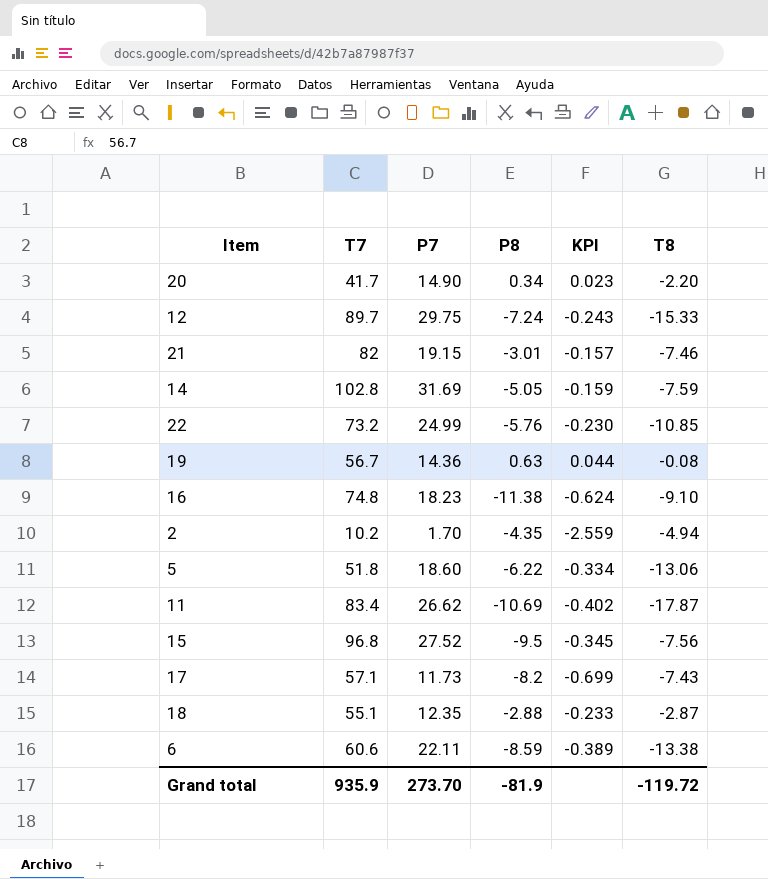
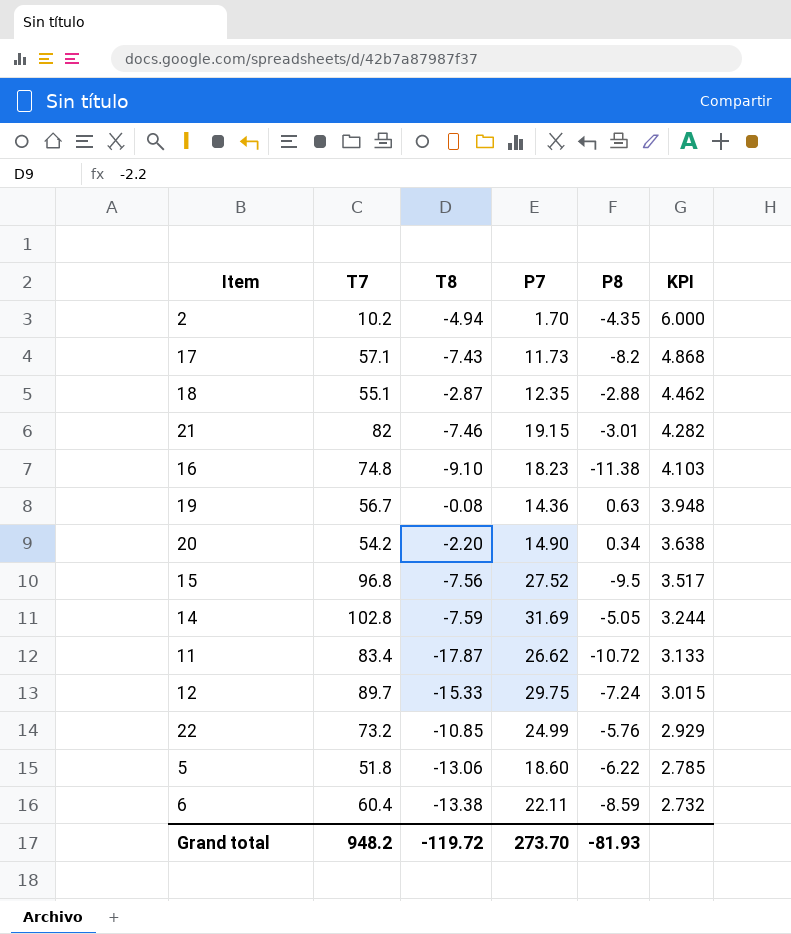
row order: none -> KPI descending
column T8 | position: 6 -> 3
column KPI | formula: [P8] / [P7] -> [T7] / [P7]
20 | T7: 41.7 -> 54.2
11 | P8: -10.69 -> -10.72
6 | T7: 60.6 -> 60.4
Grand total | T7: 935.9 -> 948.2
Grand total | P8: -81.9 -> -81.93

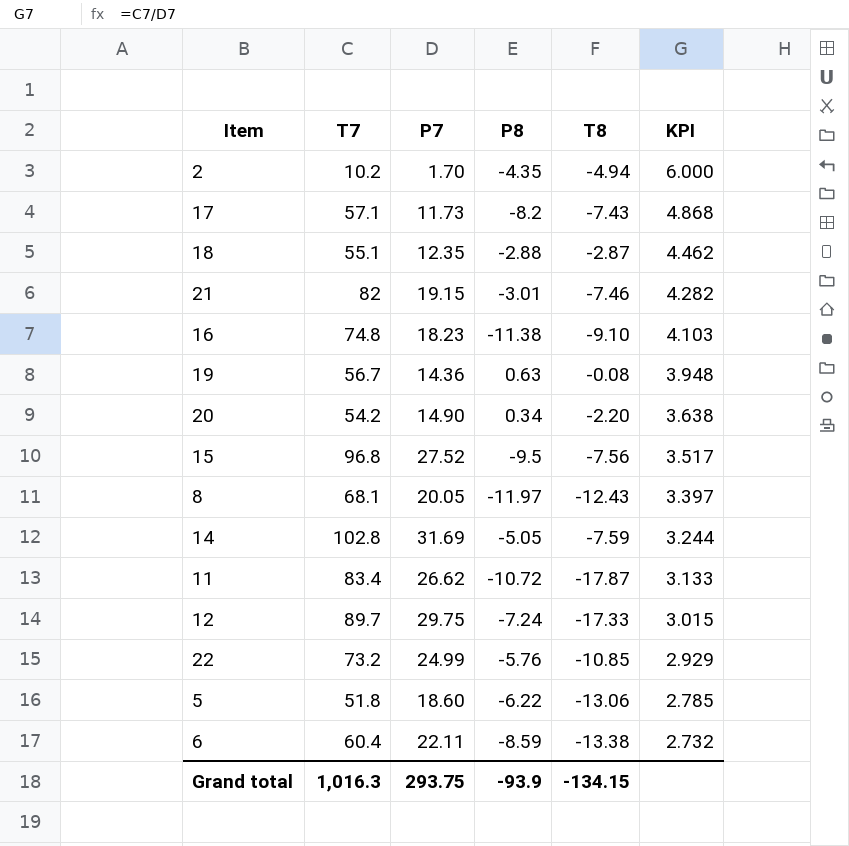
column T8 | position: 3 -> 5
row 8: none -> 68.1 | 20.05 | -11.97 | -12.43 | 3.397
12 | T8: -15.33 -> -17.33
Grand total | T7: 948.2 -> 1,016.3
Grand total | P7: 273.70 -> 293.75
Grand total | P8: -81.93 -> -93.9
Grand total | T8: -119.72 -> -134.15

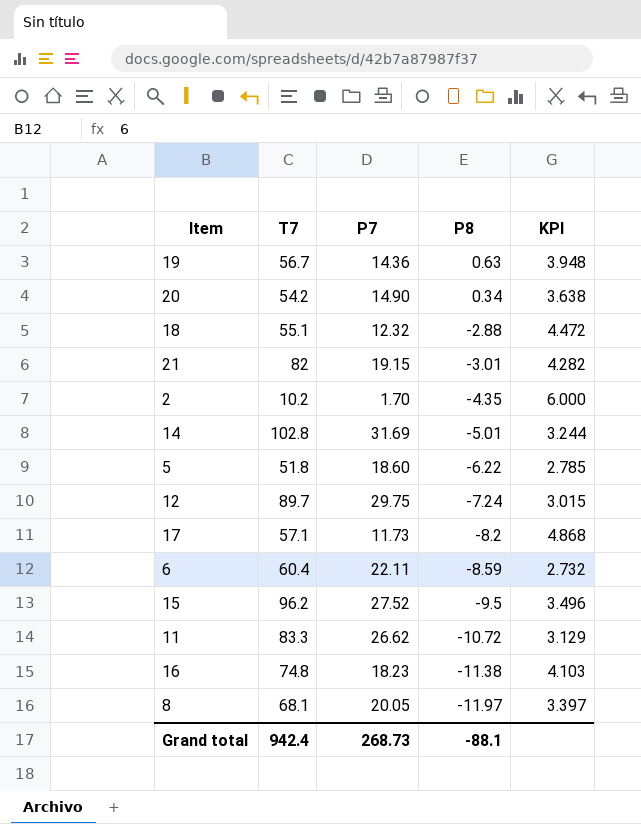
row order: KPI descending -> P8 descending
column T8 | position: 5 -> none
row 22: 73.2 | 24.99 | -5.76 | -10.85 | 2.929 -> none
18 | P7: 12.35 -> 12.32
18 | KPI: 4.462 -> 4.472
14 | P8: -5.05 -> -5.01
15 | T7: 96.8 -> 96.2
15 | KPI: 3.517 -> 3.496
11 | T7: 83.4 -> 83.3
11 | KPI: 3.133 -> 3.129
Grand total | T7: 1,016.3 -> 942.4
Grand total | P7: 293.75 -> 268.73
Grand total | P8: -93.9 -> -88.1

